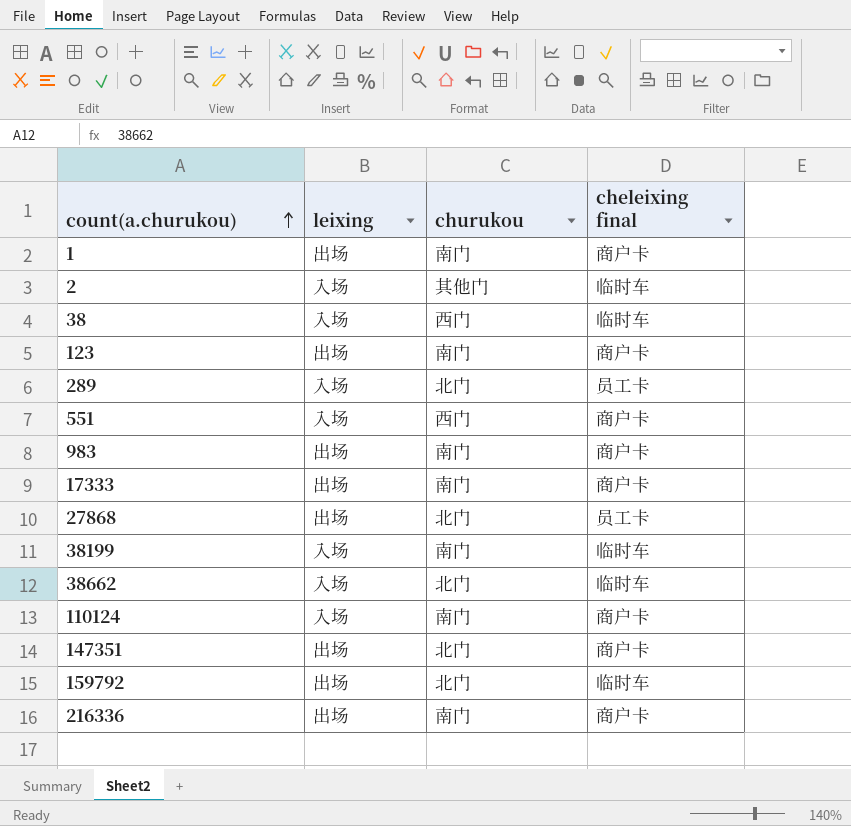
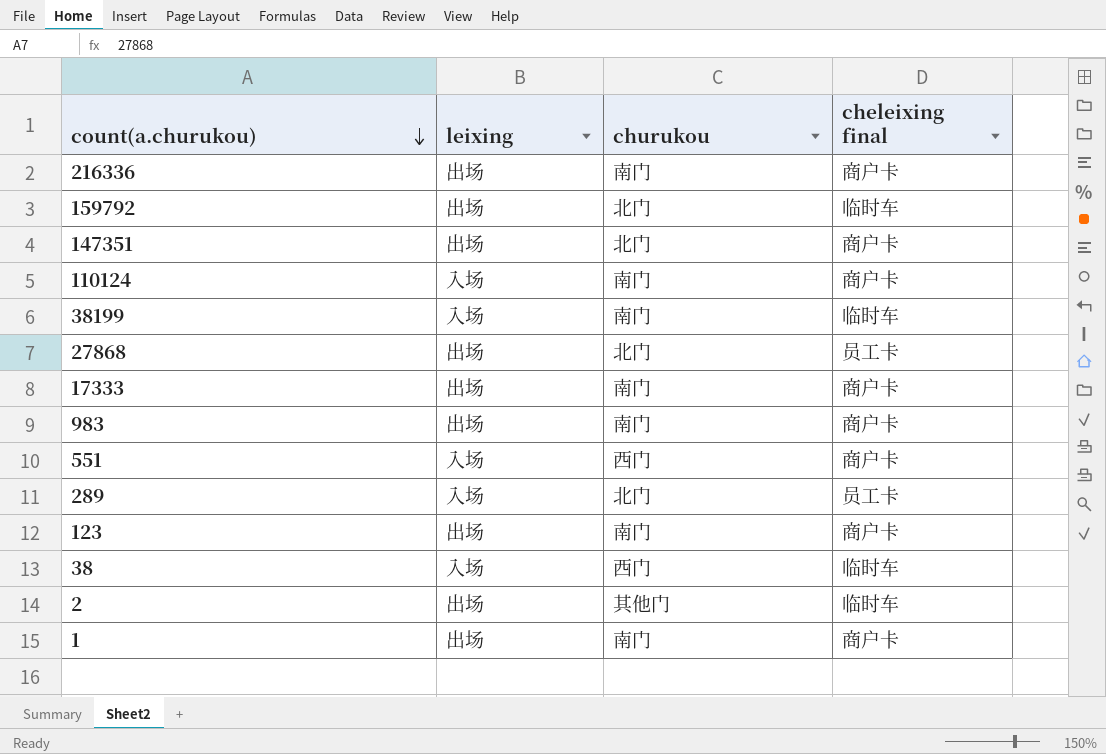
row order: count(a.churukou) ascending -> count(a.churukou) descending
row 38662: 入场 | 北门 | 临时车 -> none
2 | leixing: 入场 -> 出场

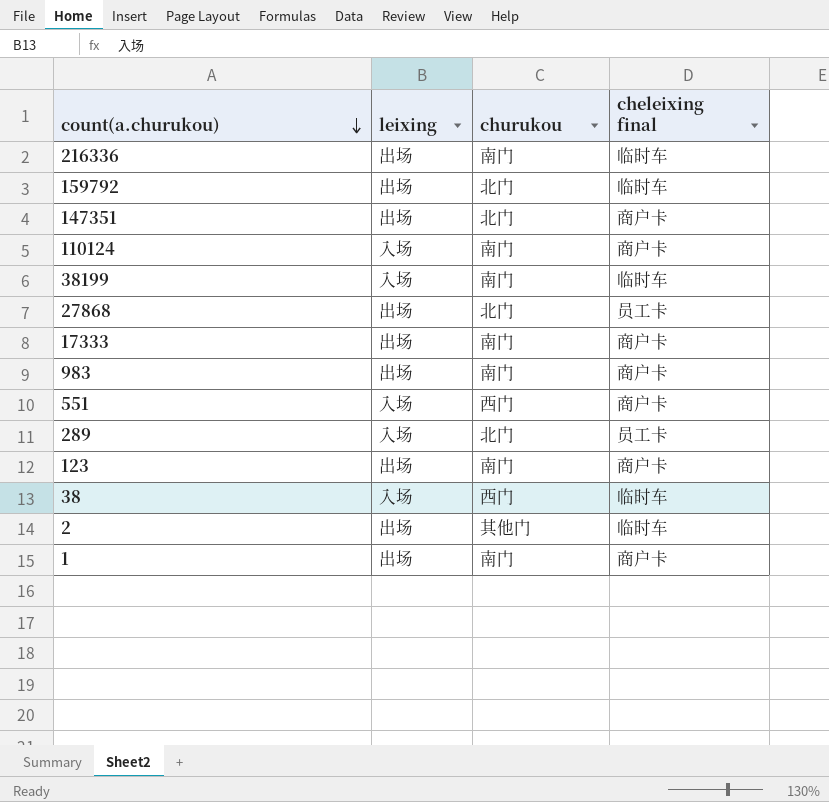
216336 | cheleixing final: 商户卡 -> 临时车

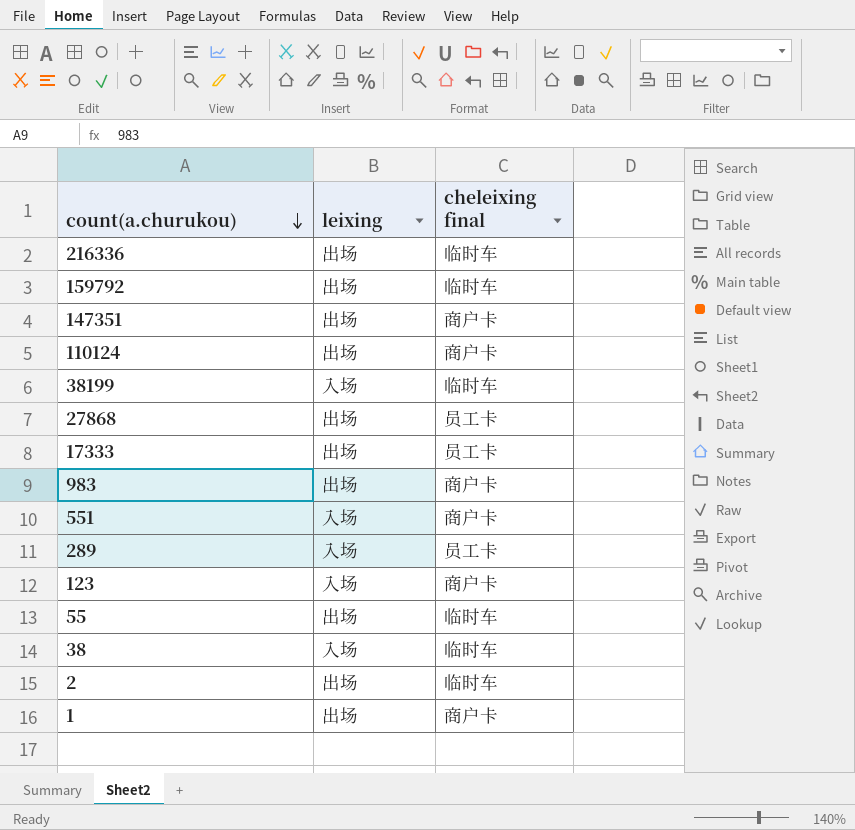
column churukou | position: 3 -> none
110124 | leixing: 入场 -> 出场
17333 | cheleixing final: 商户卡 -> 员工卡
123 | leixing: 出场 -> 入场
row 55: none -> 出场 | 临时车

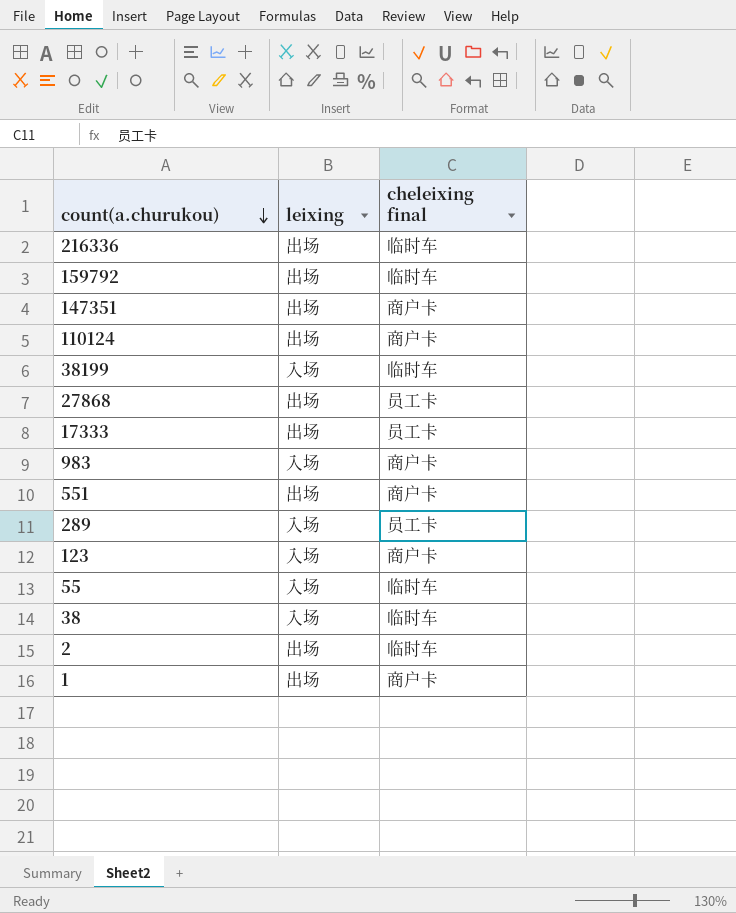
983 | leixing: 出场 -> 入场
551 | leixing: 入场 -> 出场
55 | leixing: 出场 -> 入场

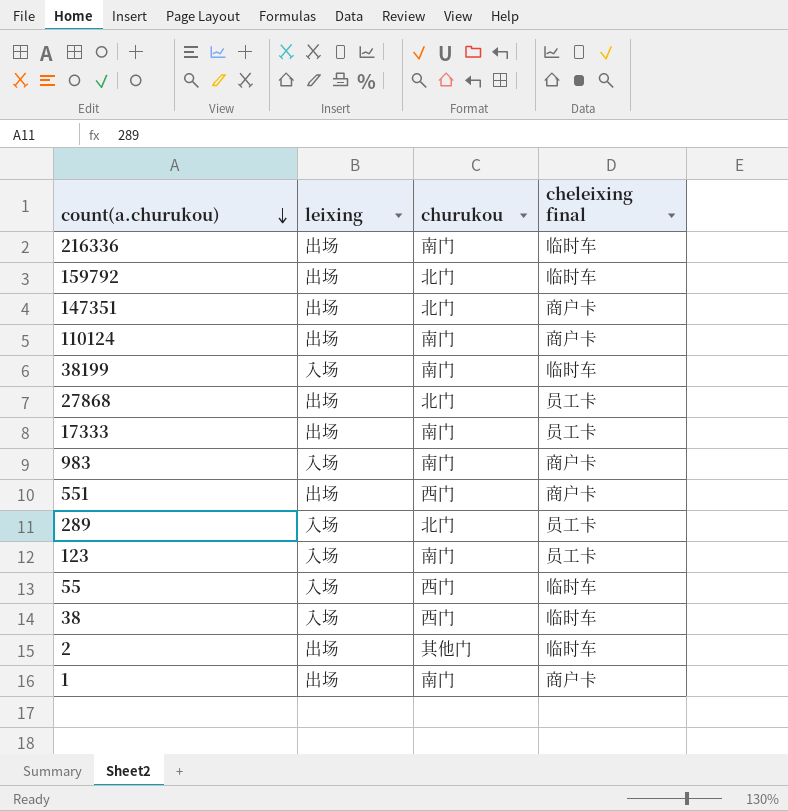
column churukou | position: none -> 3
123 | cheleixing final: 商户卡 -> 员工卡

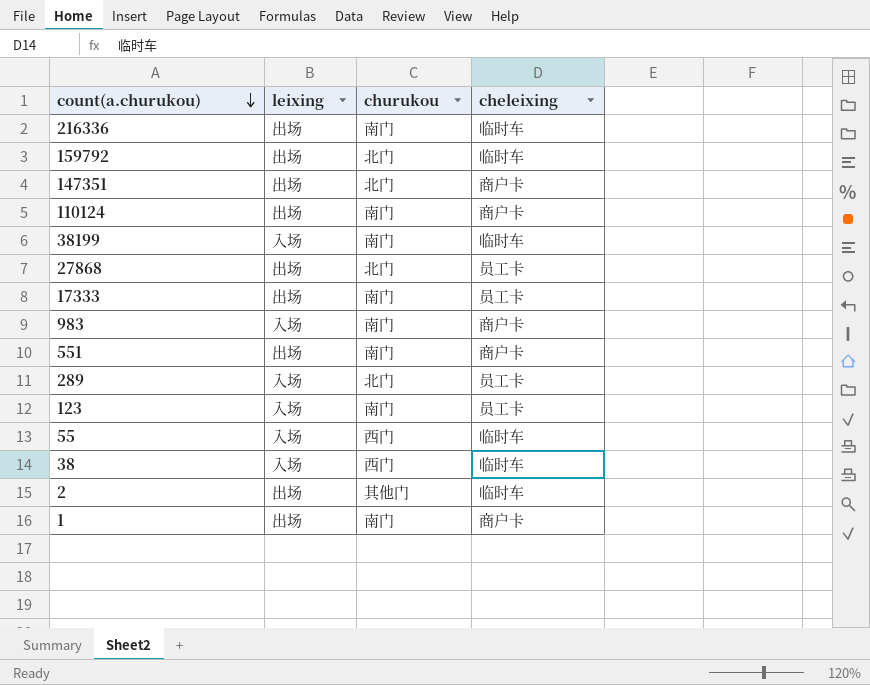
column name: cheleixing final -> cheleixing
551 | churukou: 西门 -> 南门

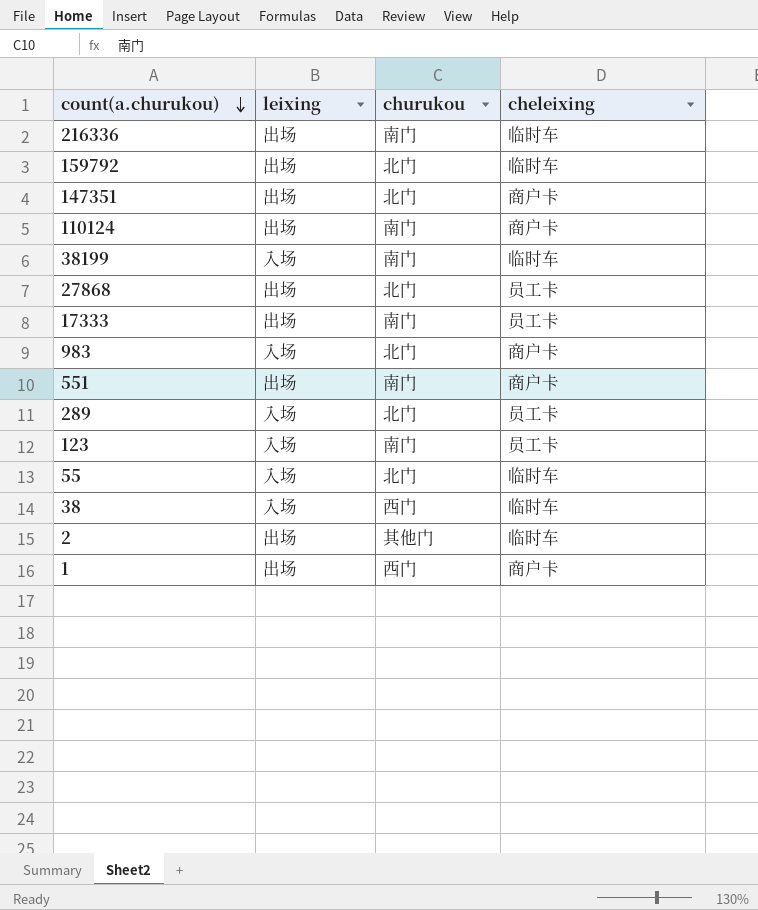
983 | churukou: 南门 -> 北门
55 | churukou: 西门 -> 北门
1 | churukou: 南门 -> 西门

